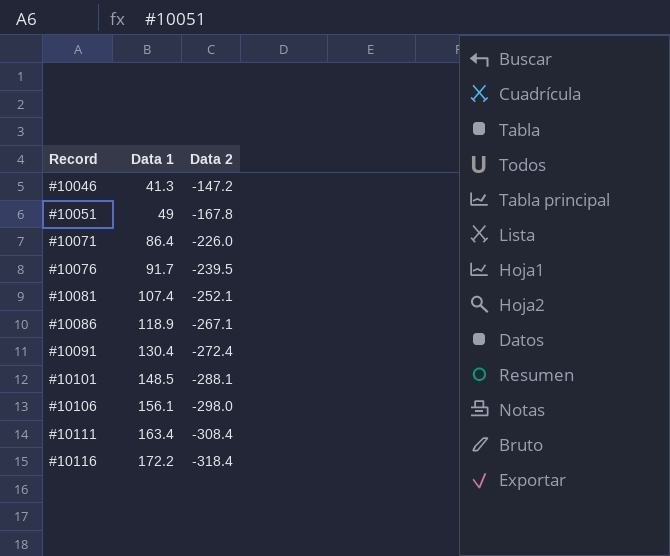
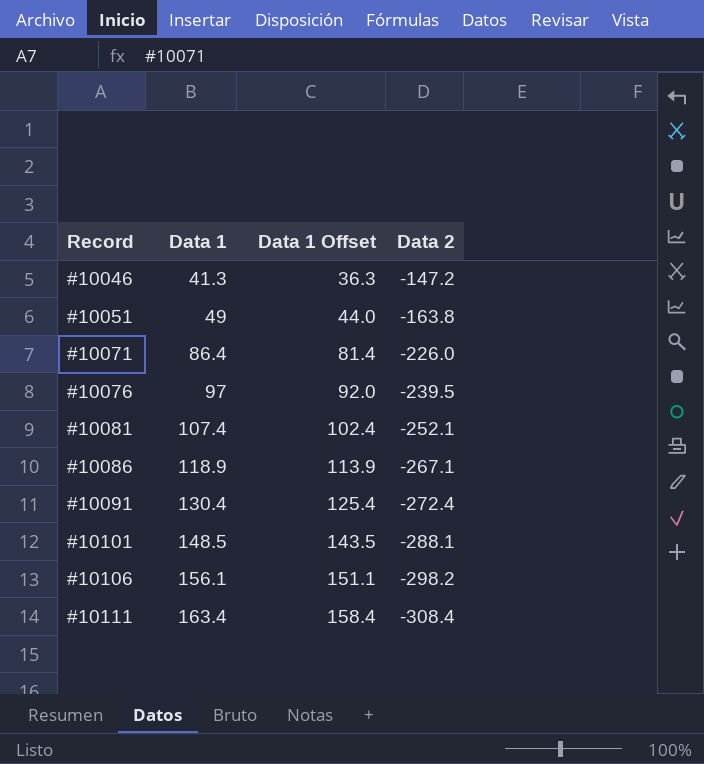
column Data 1 Offset | formula: none -> [Data 1] - 5
row #10116: 172.2 | -318.4 -> none
#10051 | Data 2: -167.8 -> -163.8
#10076 | Data 1: 91.7 -> 97
#10106 | Data 2: -298.0 -> -298.2

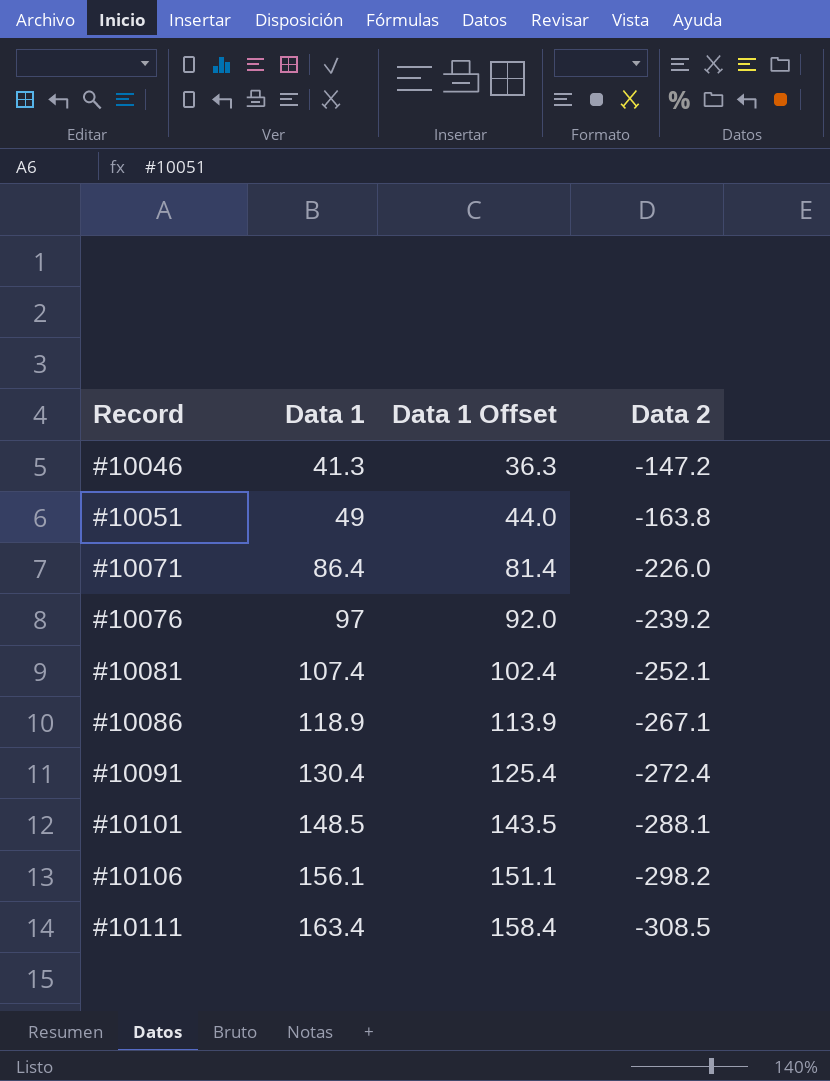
#10076 | Data 2: -239.5 -> -239.2
#10111 | Data 2: -308.4 -> -308.5

